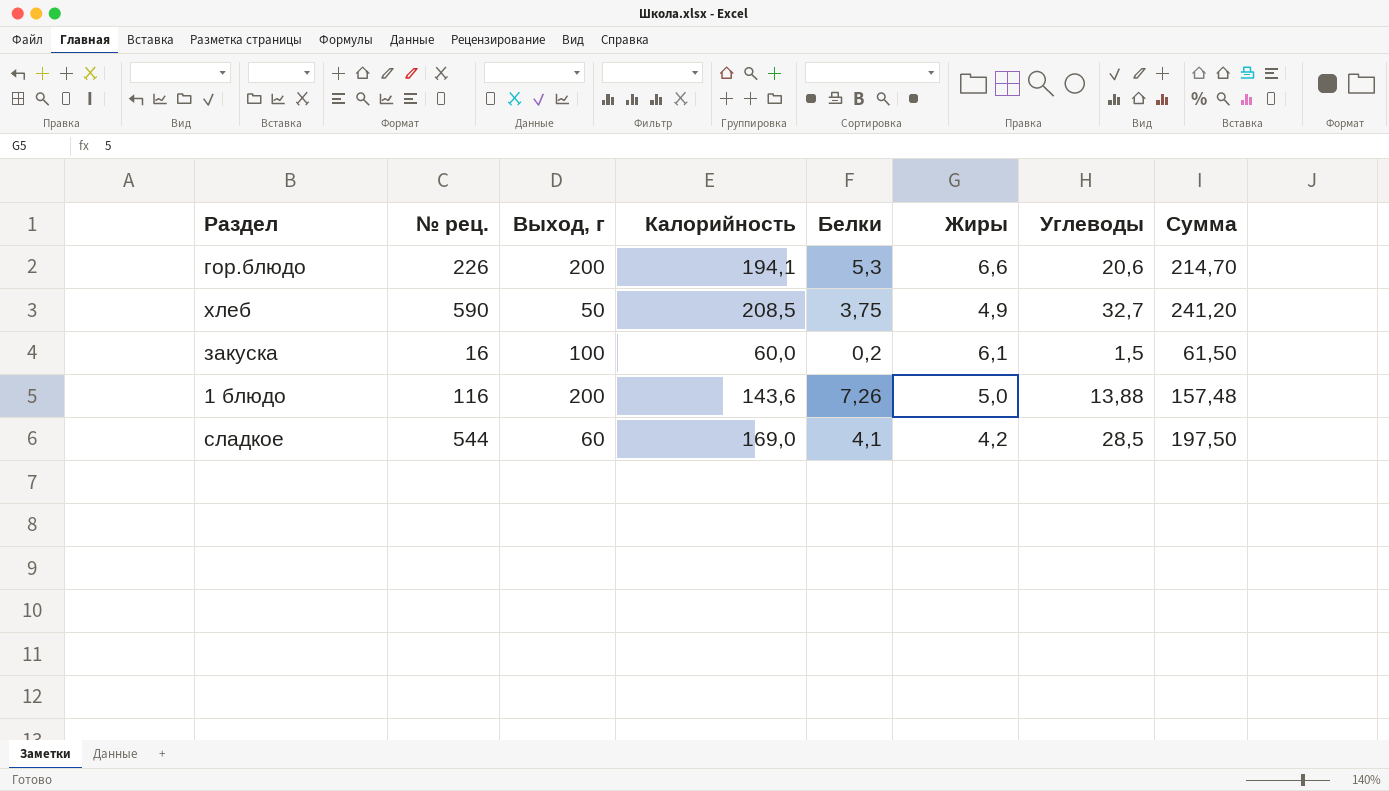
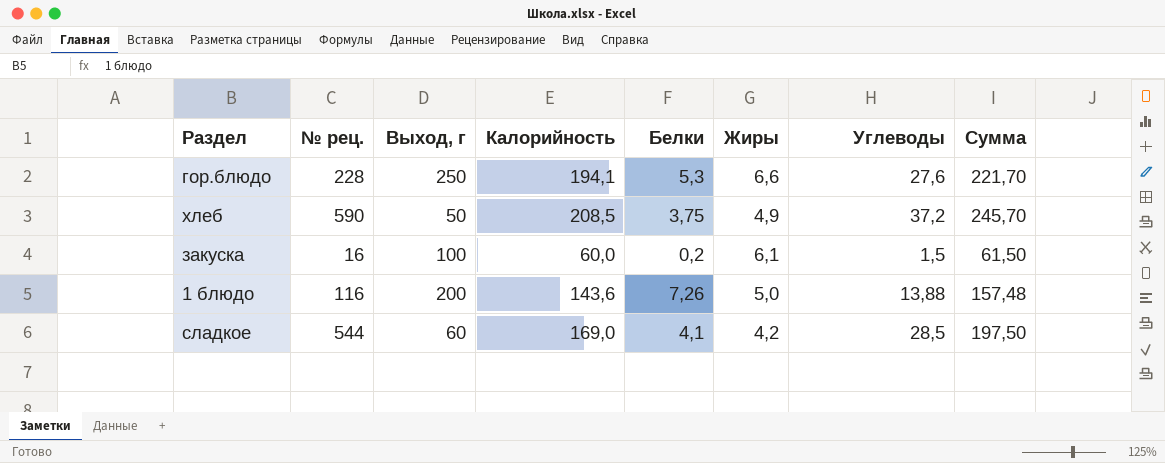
гор.блюдо | № рец.: 226 -> 228
гор.блюдо | Выход, г: 200 -> 250
гор.блюдо | Углеводы: 20,6 -> 27,6
гор.блюдо | Сумма: 214,70 -> 221,70
хлеб | Углеводы: 32,7 -> 37,2
хлеб | Сумма: 241,20 -> 245,70

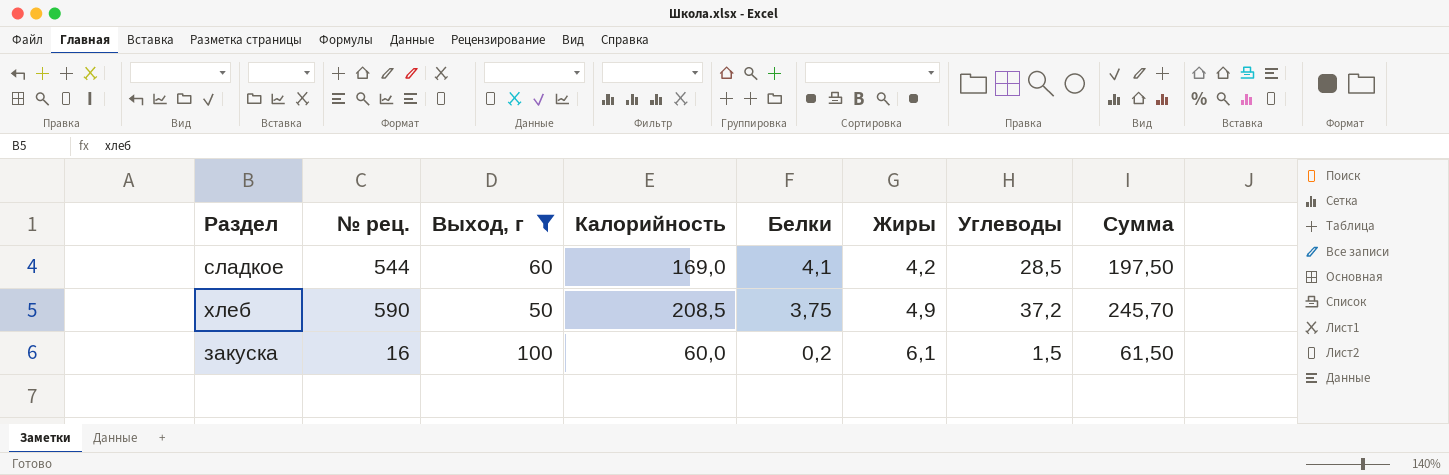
filter: none -> Выход, г <= 100
row order: none -> Белки descending

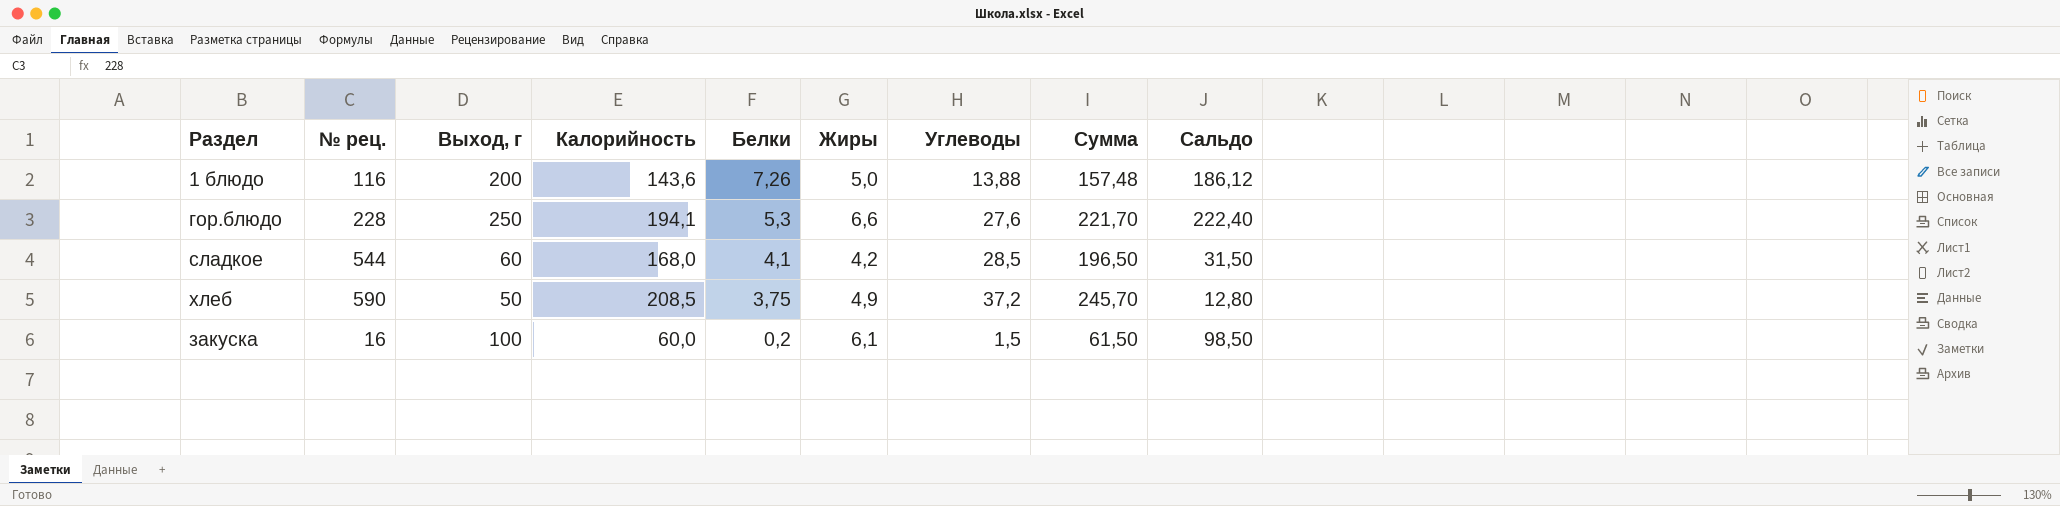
filter: Выход, г <= 100 -> none
column Сальдо | formula: none -> [Выход, г] - [Углеводы]
сладкое | Калорийность: 169,0 -> 168,0
сладкое | Сумма: 197,50 -> 196,50

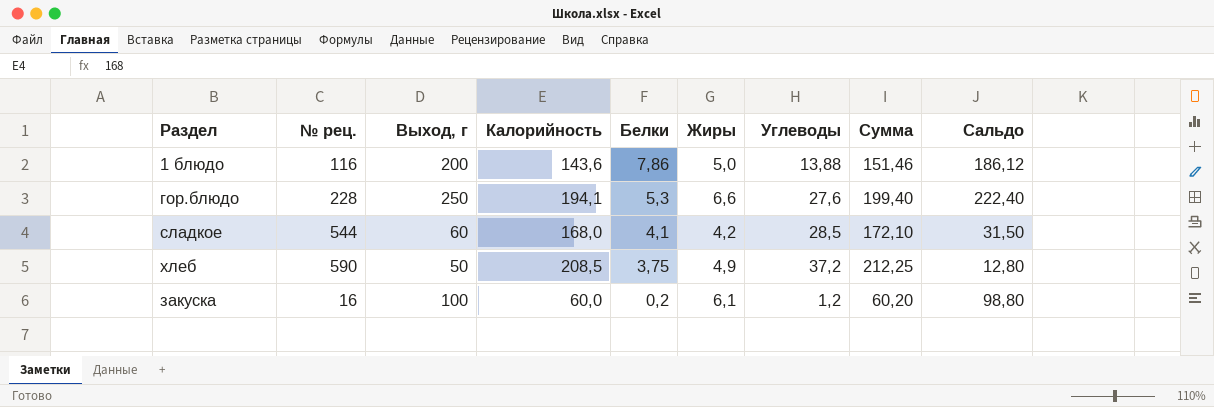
column Сумма | formula: [Калорийность] + [Углеводы] -> [Калорийность] + [Белки]
1 блюдо | Белки: 7,26 -> 7,86
закуска | Углеводы: 1,5 -> 1,2
закуска | Сальдо: 98,50 -> 98,80

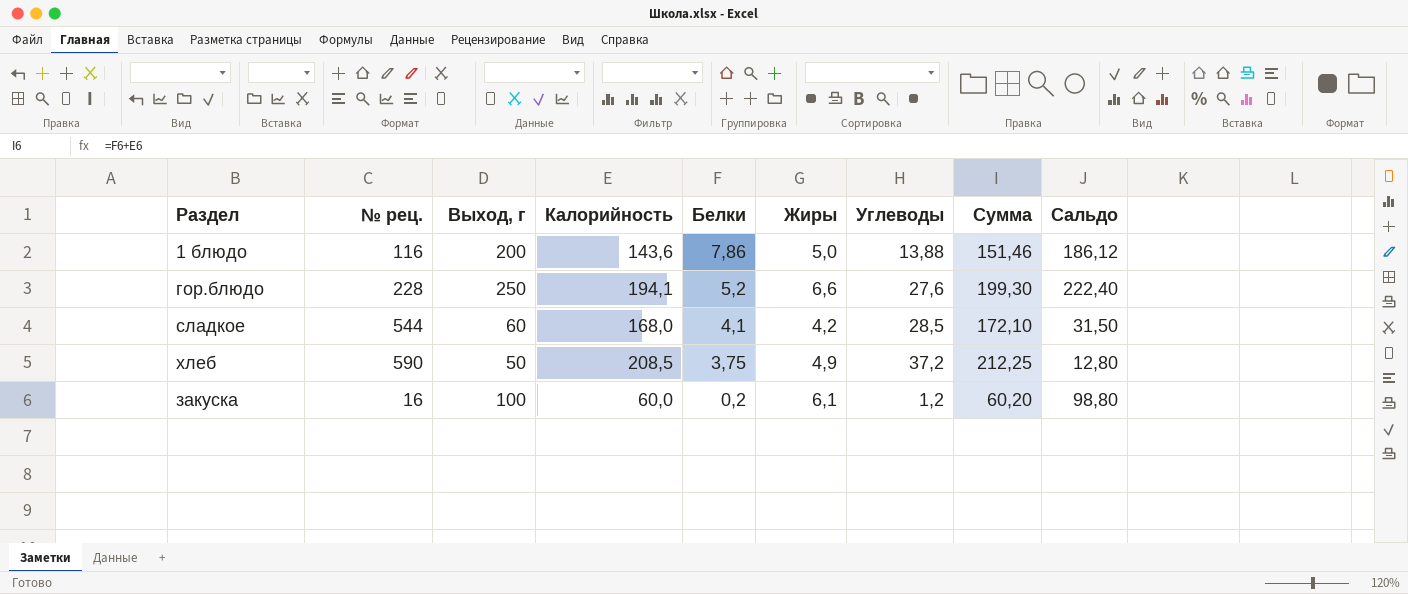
гор.блюдо | Белки: 5,3 -> 5,2
гор.блюдо | Сумма: 199,40 -> 199,30

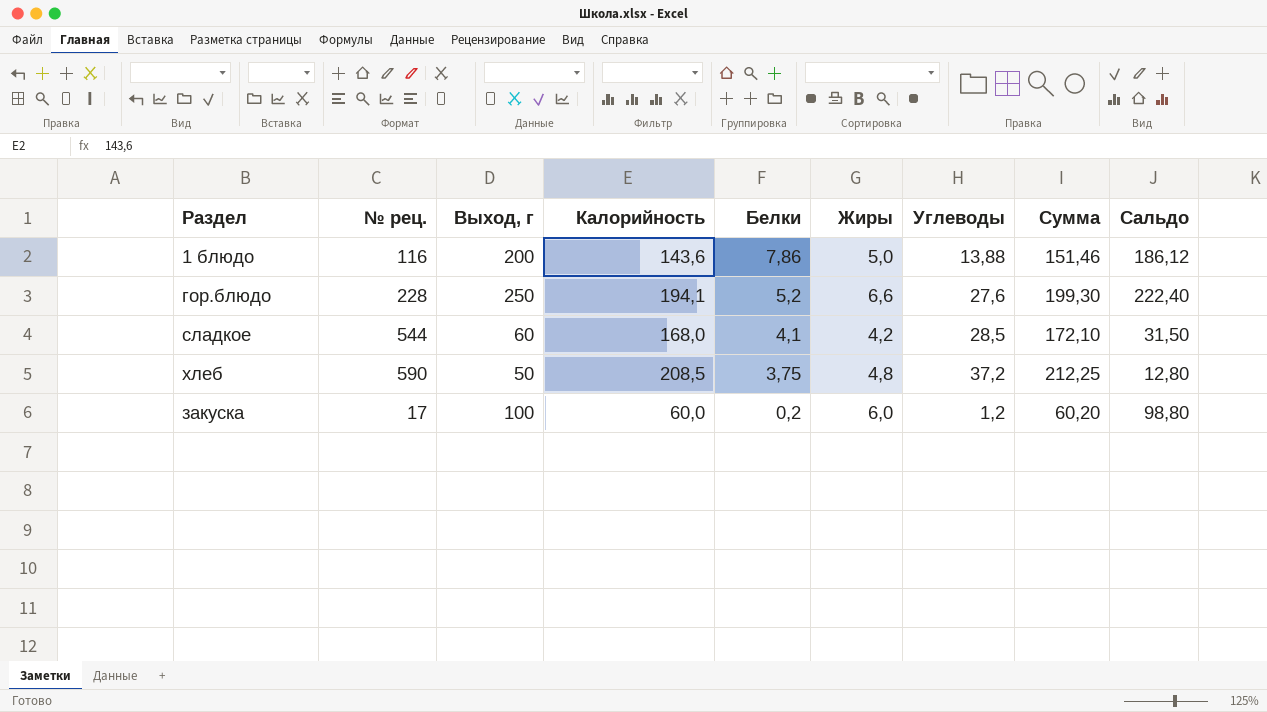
хлеб | Жиры: 4,9 -> 4,8
закуска | № рец.: 16 -> 17
закуска | Жиры: 6,1 -> 6,0

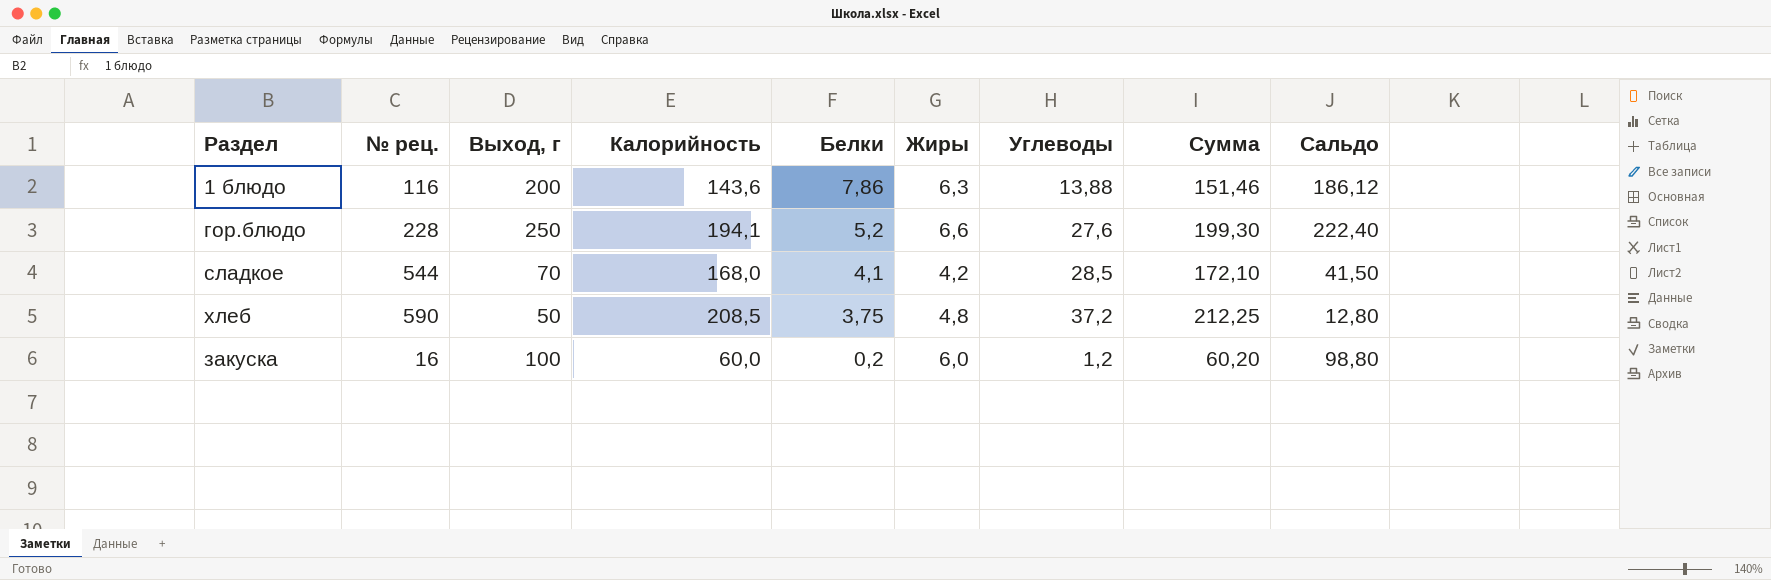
1 блюдо | Жиры: 5,0 -> 6,3
сладкое | Выход, г: 60 -> 70
сладкое | Сальдо: 31,50 -> 41,50
закуска | № рец.: 17 -> 16

